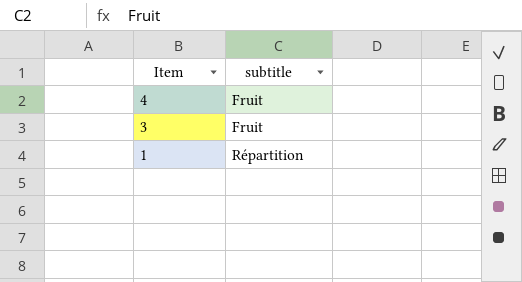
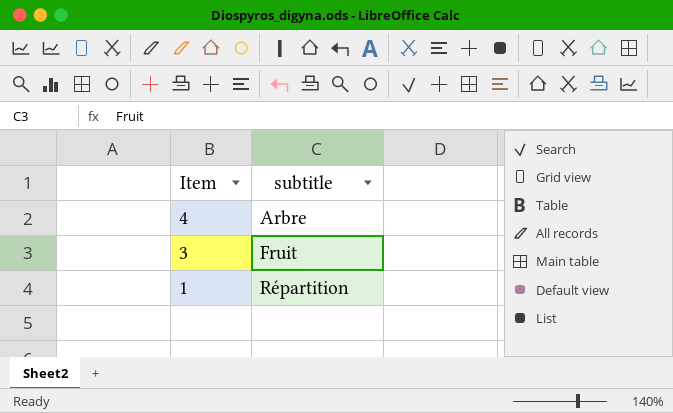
4 | subtitle: Fruit -> Arbre

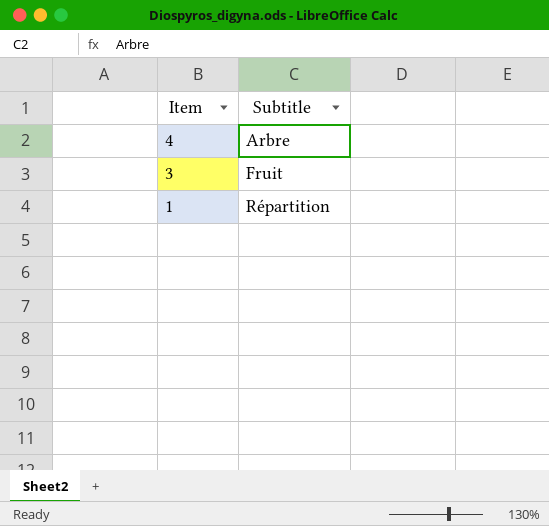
column name: subtitle -> Subtitle

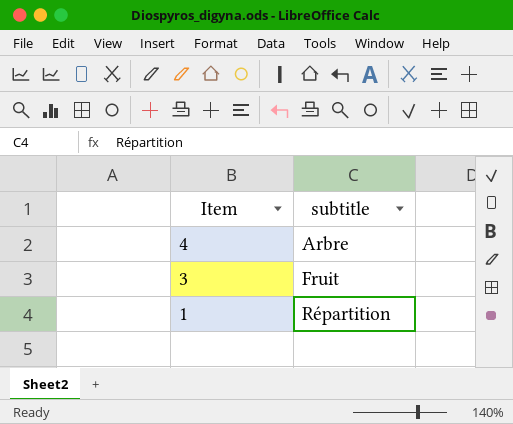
column name: Subtitle -> subtitle

